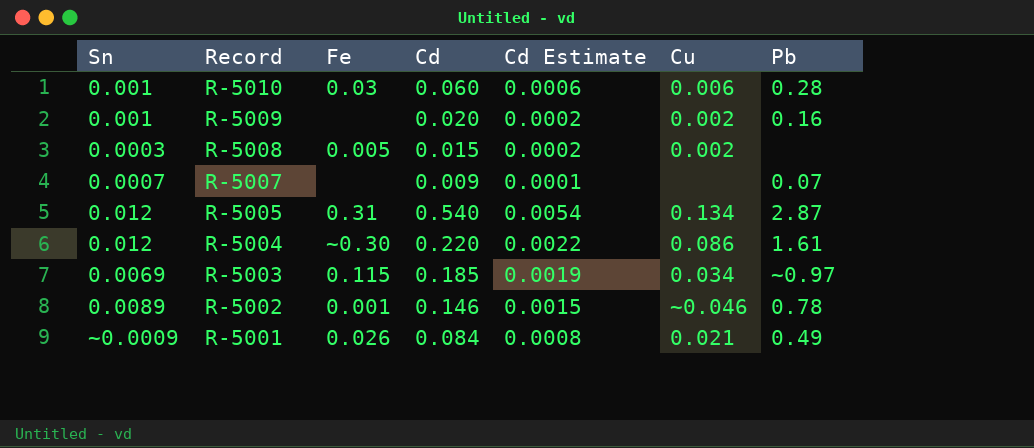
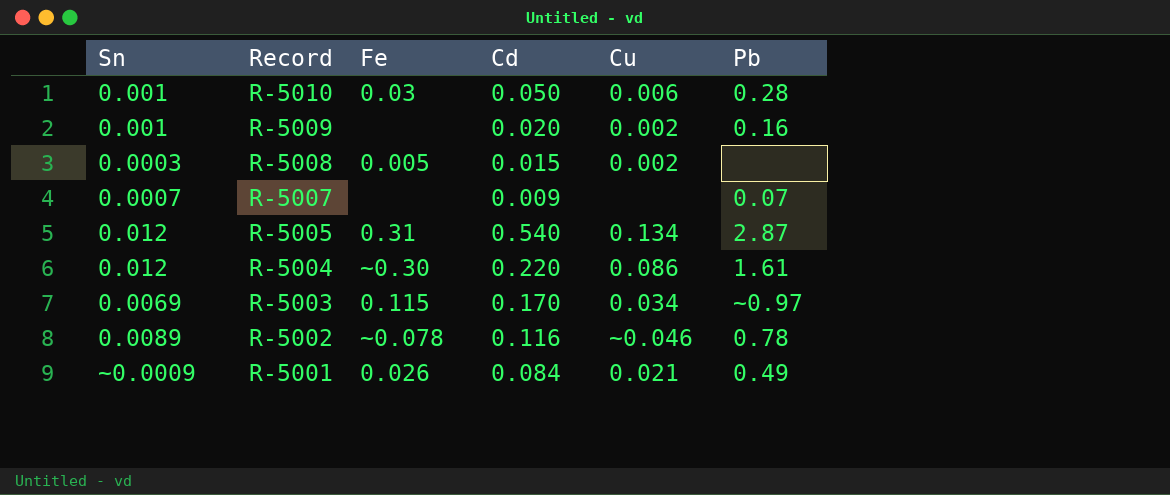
column Cd Estimate | formula: [Cd] * 0.01 -> none
R-5010 | Cd: 0.060 -> 0.050
R-5003 | Cd: 0.185 -> 0.170
R-5002 | Fe: 0.001 -> ~0.078
R-5002 | Cd: 0.146 -> 0.116

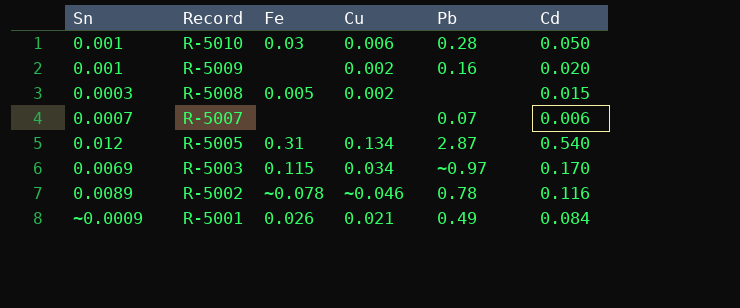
column Cd | position: 4 -> 6
row R-5004: 0.012 | ~0.30 | 0.220 | 0.086 | 1.61 -> none
R-5007 | Cd: 0.009 -> 0.006

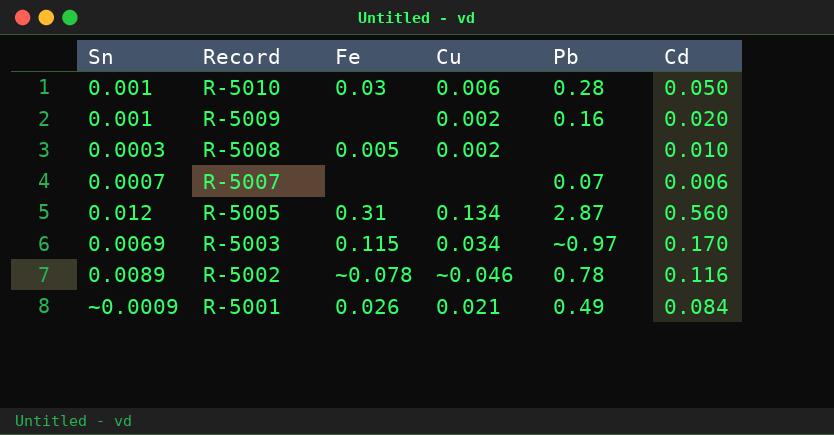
R-5008 | Cd: 0.015 -> 0.010
R-5005 | Cd: 0.540 -> 0.560

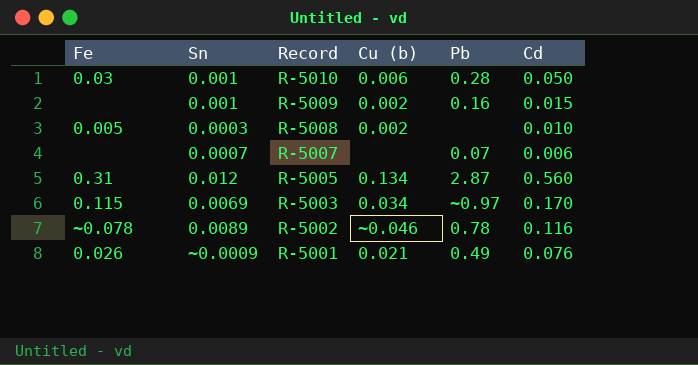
column Fe | position: 3 -> 1
column name: Cu -> Cu (b)
R-5009 | Cd: 0.020 -> 0.015
R-5001 | Cd: 0.084 -> 0.076

